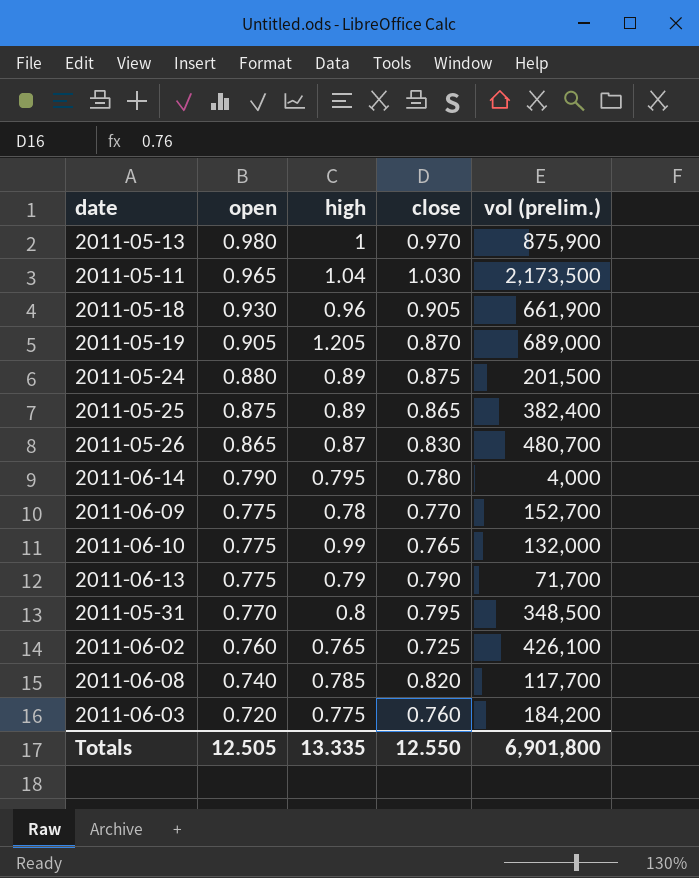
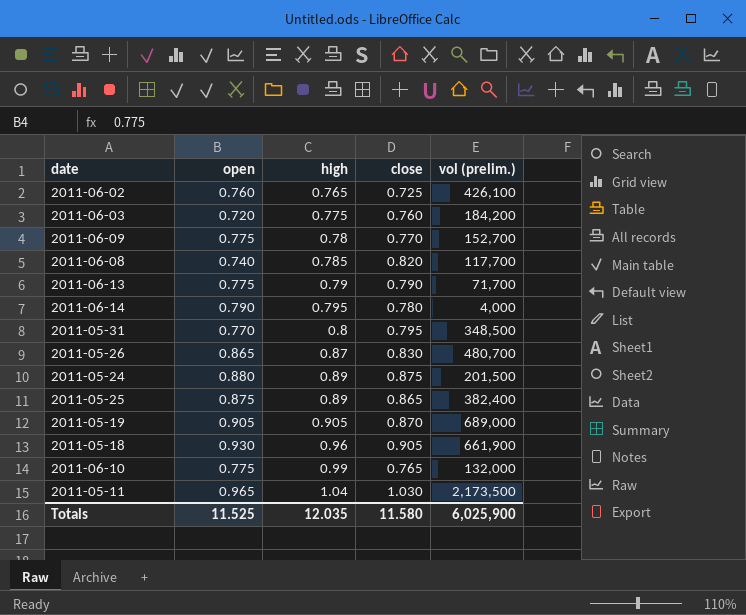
row order: open descending -> high ascending
row 2011-05-13: 0.980 | 1 | 0.970 | 875,900 -> none
2011-05-19 | high: 1.205 -> 0.905
Totals | open: 12.505 -> 11.525
Totals | high: 13.335 -> 12.035
Totals | close: 12.550 -> 11.580
Totals | vol (prelim.): 6,901,800 -> 6,025,900

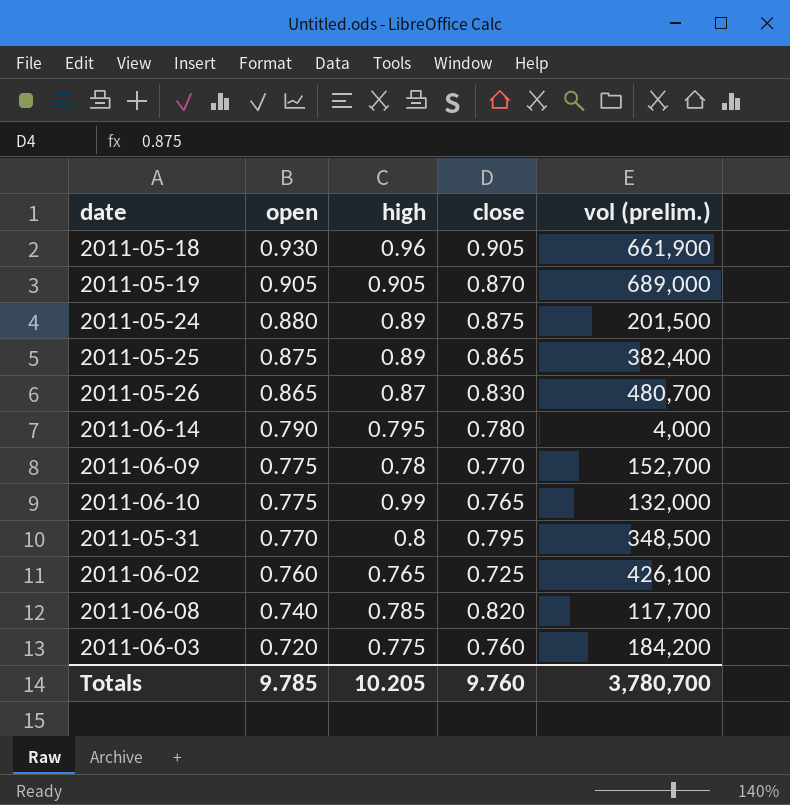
row order: high ascending -> open descending
row 2011-06-13: 0.775 | 0.79 | 0.790 | 71,700 -> none
row 2011-05-11: 0.965 | 1.04 | 1.030 | 2,173,500 -> none
Totals | open: 11.525 -> 9.785
Totals | high: 12.035 -> 10.205
Totals | close: 11.580 -> 9.760
Totals | vol (prelim.): 6,025,900 -> 3,780,700

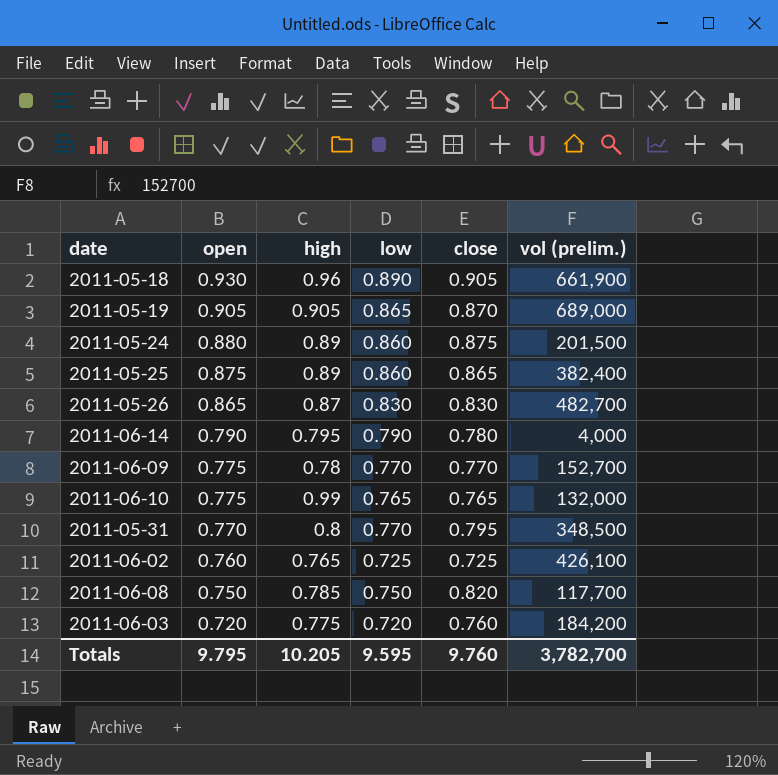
column low | position: none -> 4
2011-05-26 | vol (prelim.): 480,700 -> 482,700
2011-06-08 | open: 0.740 -> 0.750
Totals | open: 9.785 -> 9.795
Totals | vol (prelim.): 3,780,700 -> 3,782,700

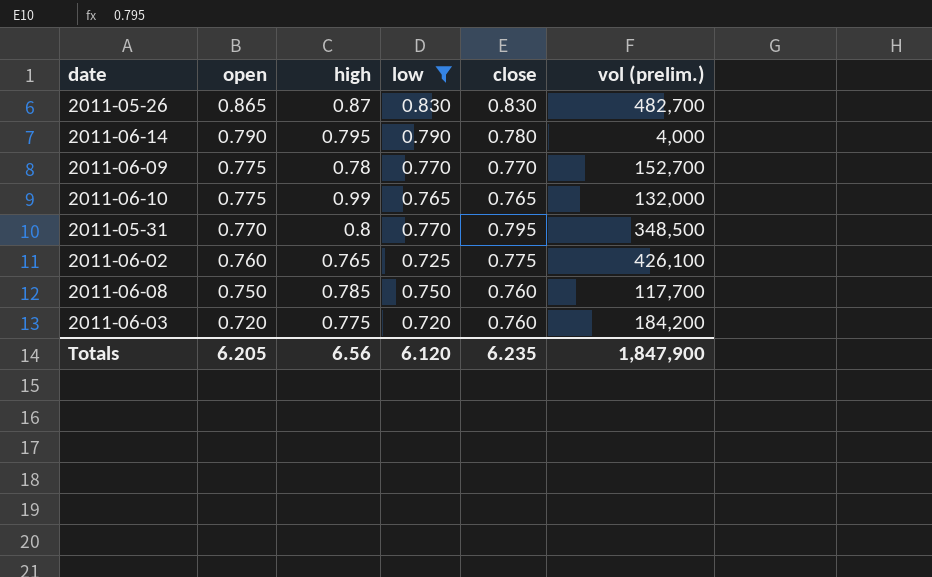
filter: none -> low <= 0.830
2011-06-02 | close: 0.725 -> 0.775
2011-06-08 | close: 0.820 -> 0.760
Totals | open: 9.795 -> 6.205
Totals | high: 10.205 -> 6.56
Totals | low: 9.595 -> 6.120
Totals | close: 9.760 -> 6.235
Totals | vol (prelim.): 3,782,700 -> 1,847,900

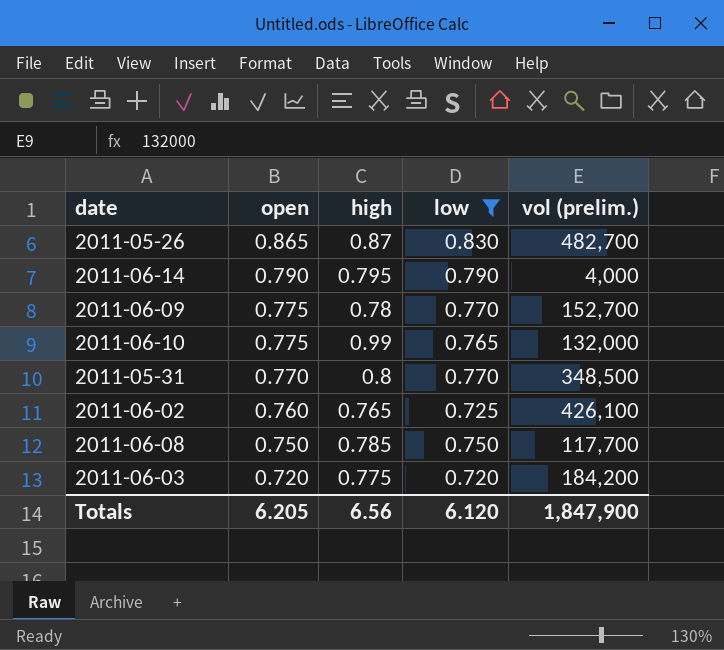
column close | position: 5 -> none

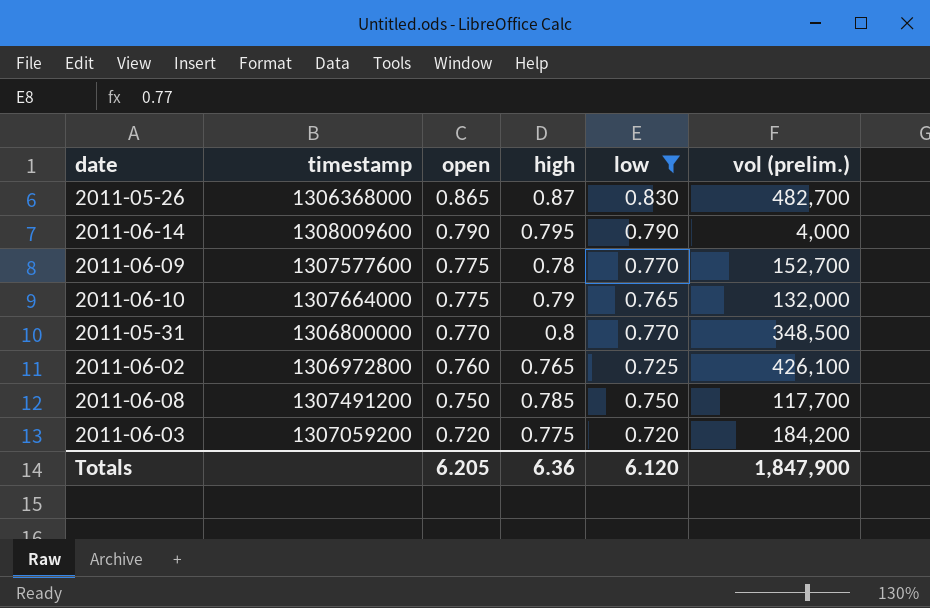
column timestamp | position: none -> 2
2011-06-10 | high: 0.99 -> 0.79
Totals | high: 6.56 -> 6.36

